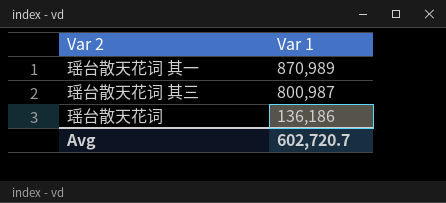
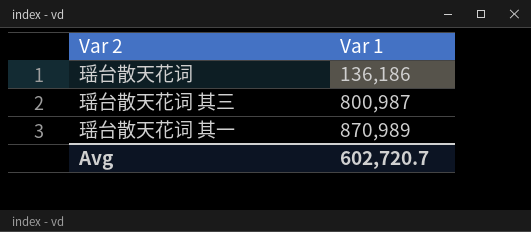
row order: Var 1 descending -> Var 1 ascending

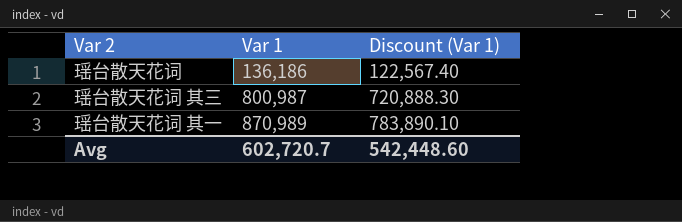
column Discount (Var 1) | formula: none -> [Var 1] * 0.9

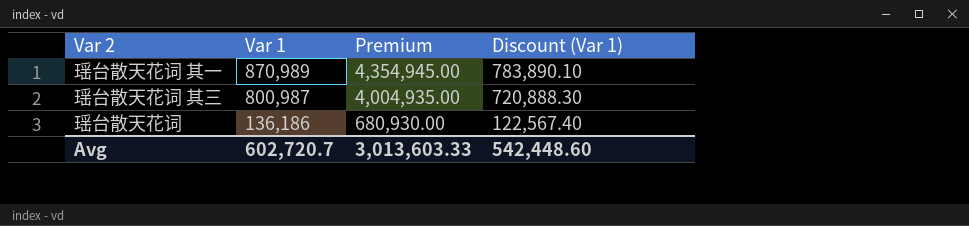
row order: Var 1 ascending -> Var 1 descending
column Premium | formula: none -> [Var 1] * 5

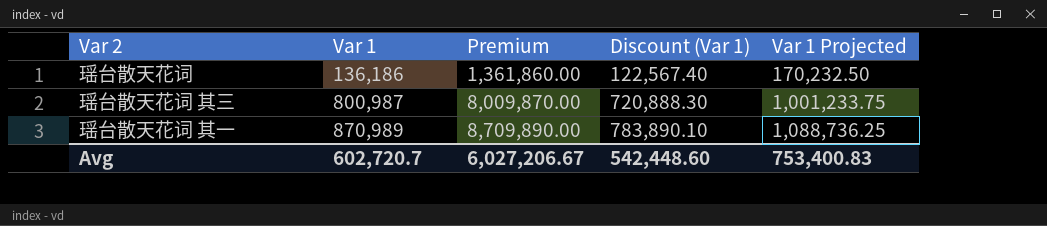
row order: Var 1 descending -> Var 1 ascending
column Premium | formula: [Var 1] * 5 -> [Var 1] * 10
column Var 1 Projected | formula: none -> [Var 1] * 1.25
Avg | Premium: 3,013,603.33 -> 6,027,206.67

